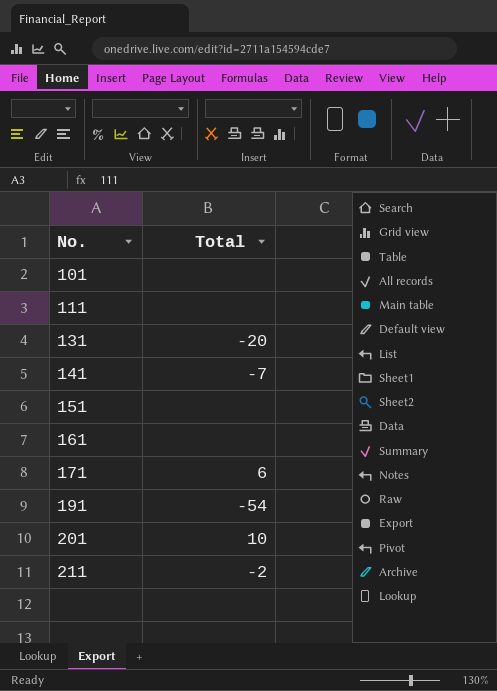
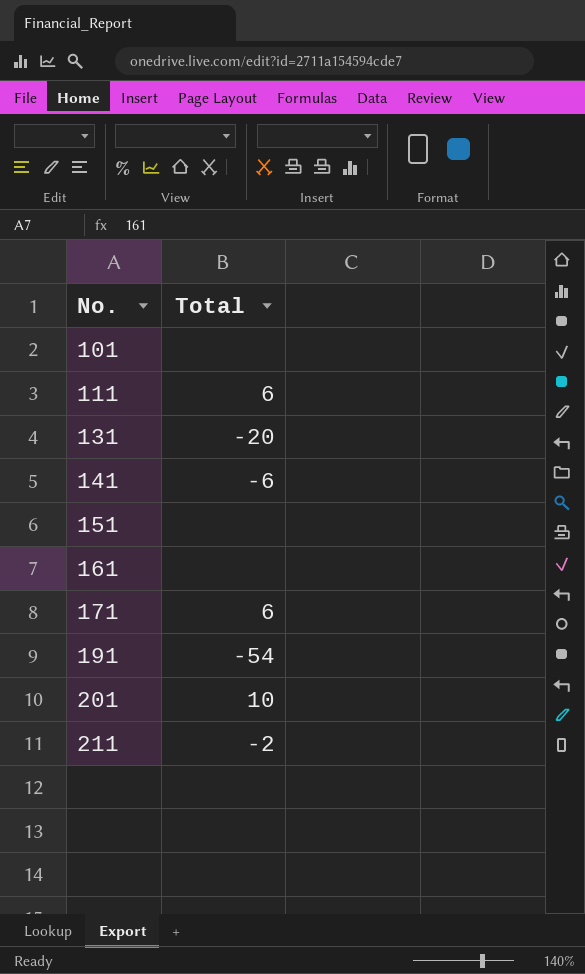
111 | Total: none -> 6
141 | Total: -7 -> -6

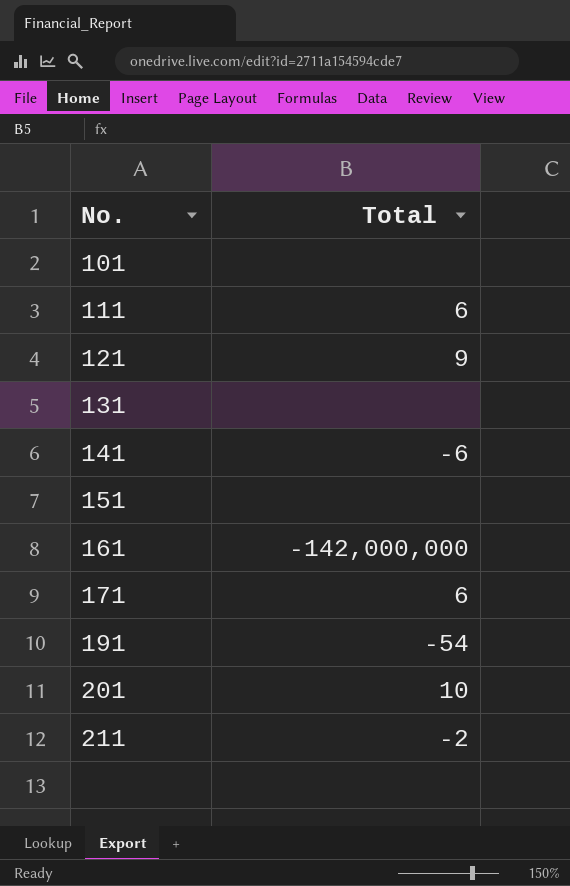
row 121: none -> 9
131 | Total: -20 -> none
161 | Total: none -> -142,000,000

